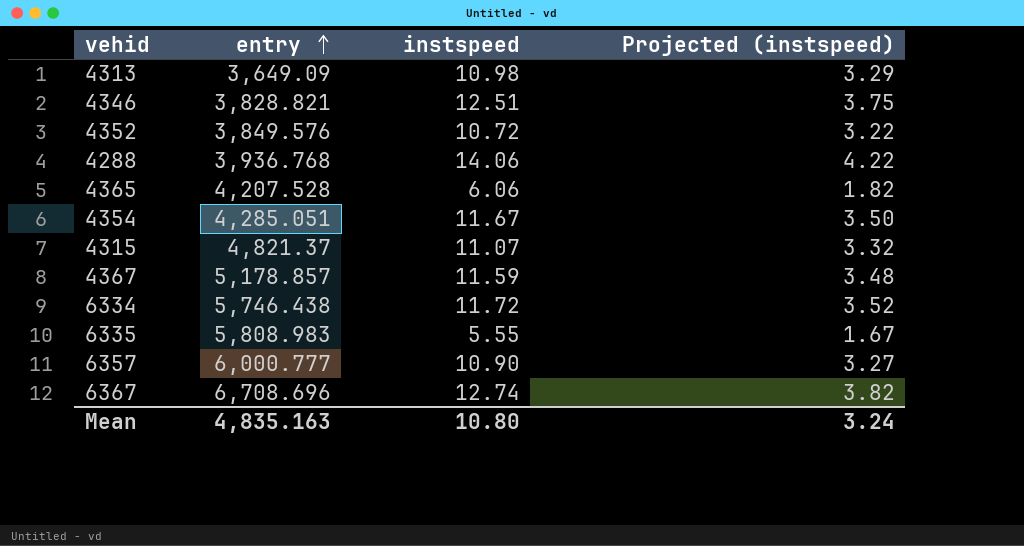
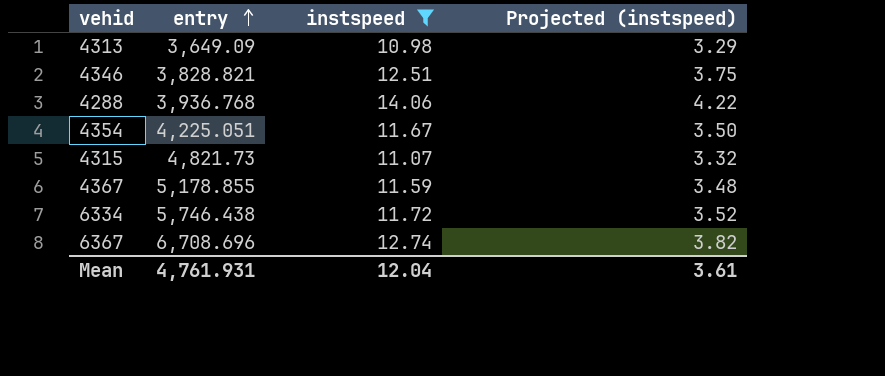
filter: none -> instspeed >= 10.98
4354 | entry: 4,285.051 -> 4,225.051
4315 | entry: 4,821.37 -> 4,821.73
4367 | entry: 5,178.857 -> 5,178.855
Mean | entry: 4,835.163 -> 4,761.931
Mean | instspeed: 10.80 -> 12.04
Mean | Projected (instspeed): 3.24 -> 3.61

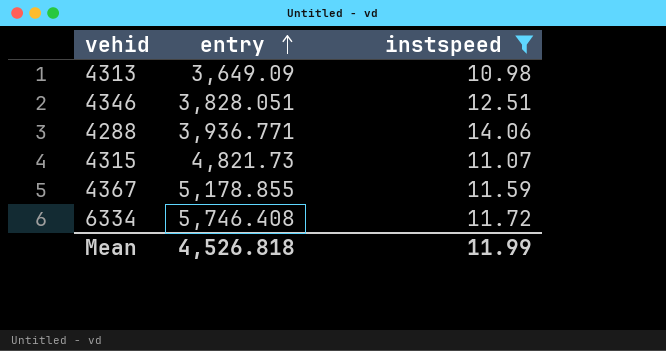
column Projected (instspeed) | formula: [instspeed] * 0.3 -> none
row 4354: 4,225.051 | 11.67 | 3.50 -> none
row 6367: 6,708.696 | 12.74 | 3.82 -> none
4346 | entry: 3,828.821 -> 3,828.051
4288 | entry: 3,936.768 -> 3,936.771
6334 | entry: 5,746.438 -> 5,746.408
Mean | entry: 4,761.931 -> 4,526.818
Mean | instspeed: 12.04 -> 11.99

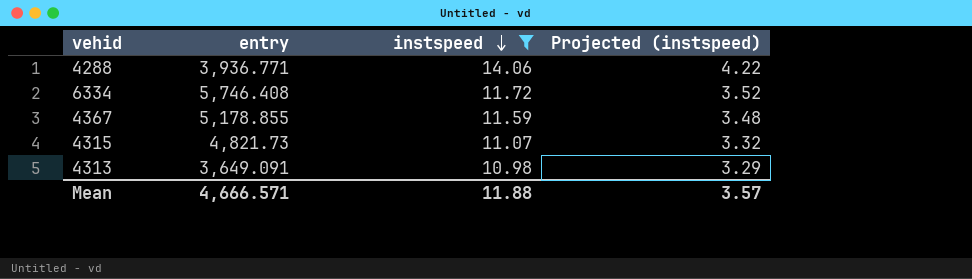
row order: entry ascending -> instspeed descending
column Projected (instspeed) | formula: none -> [instspeed] * 0.3
row 4346: 3,828.051 | 12.51 -> none
4313 | entry: 3,649.09 -> 3,649.091
Mean | entry: 4,526.818 -> 4,666.571
Mean | instspeed: 11.99 -> 11.88

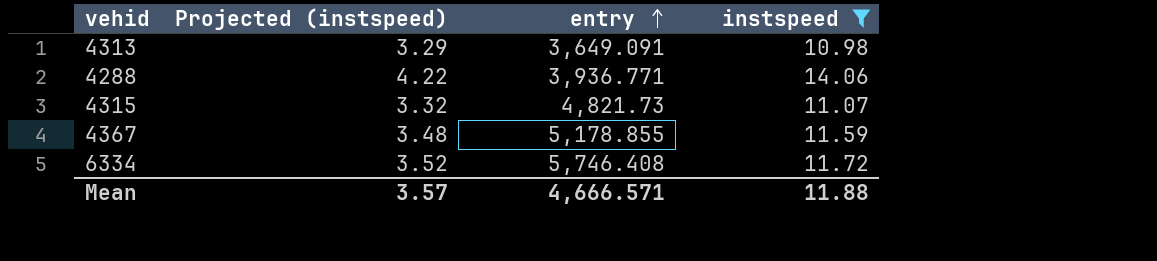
row order: instspeed descending -> entry ascending
column Projected (instspeed) | position: 4 -> 2

